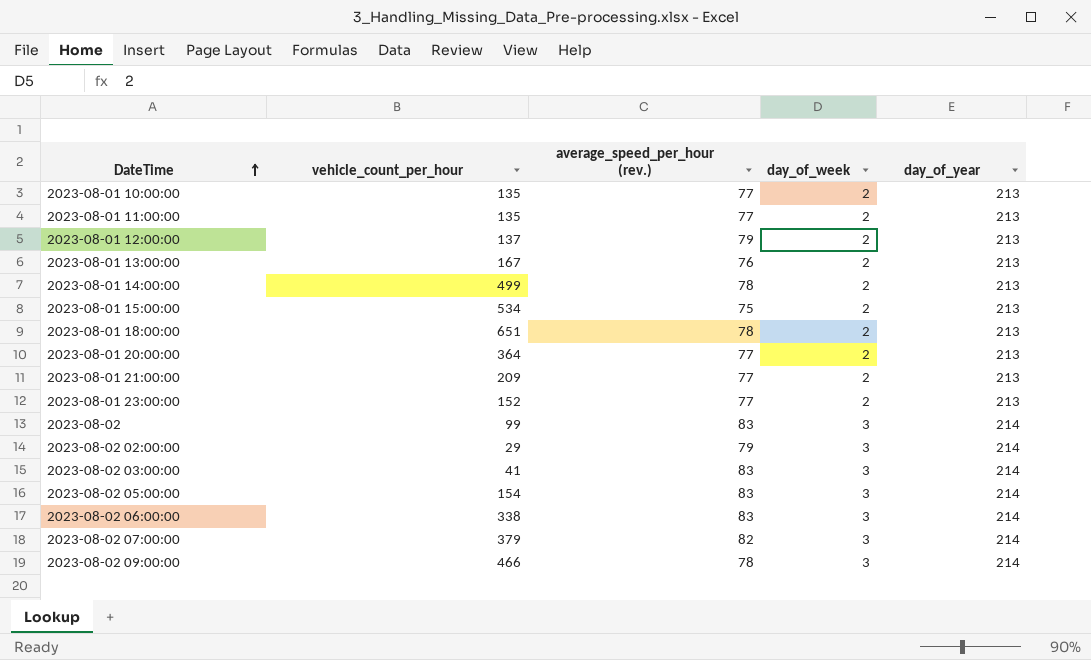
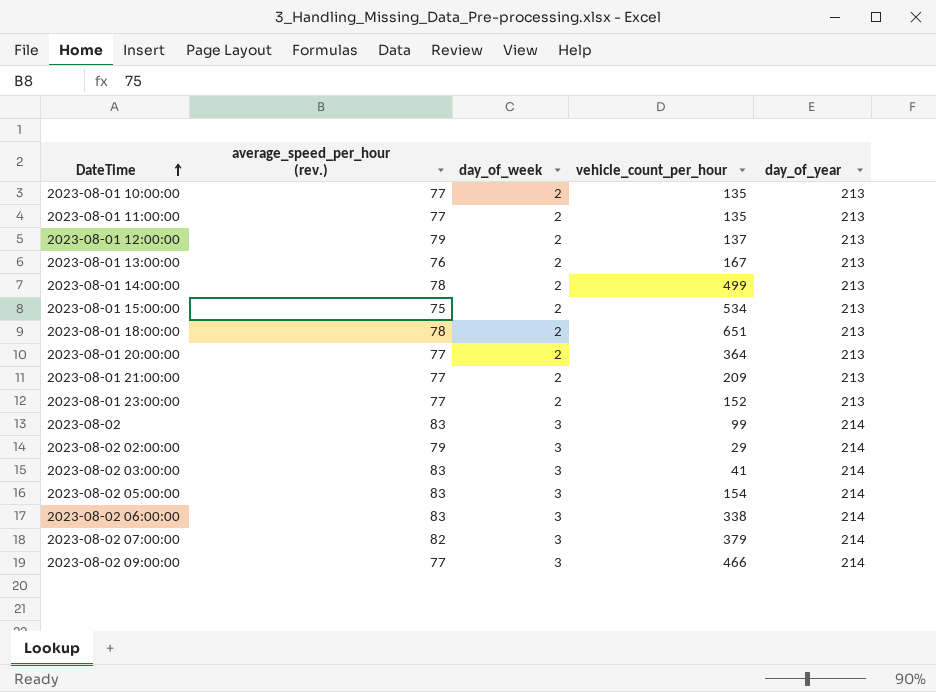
column vehicle_count_per_hour | position: 2 -> 4
2023-08-02 09:00:00 | average_speed_per_hour (rev.): 78 -> 77

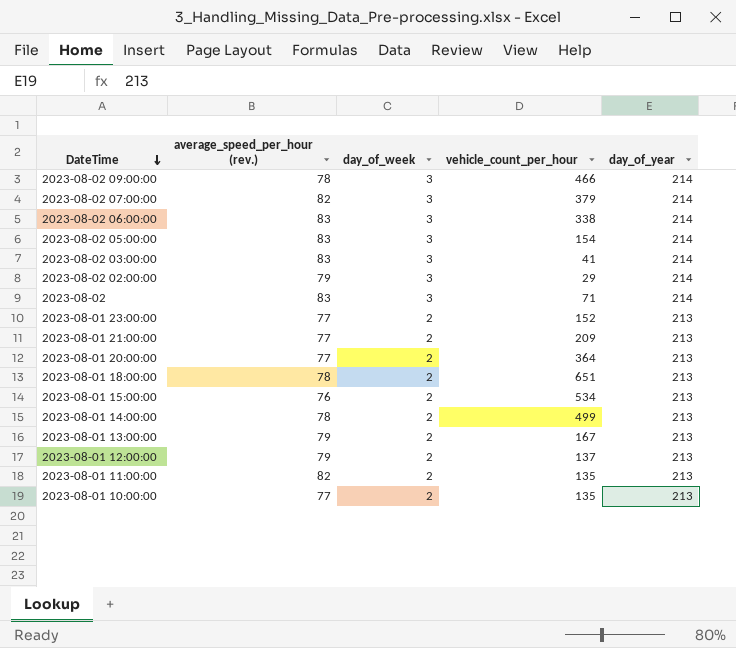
row order: DateTime ascending -> DateTime descending
2023-08-02 09:00:00 | average_speed_per_hour (rev.): 77 -> 78
2023-08-02 | vehicle_count_per_hour: 99 -> 71
2023-08-01 15:00:00 | average_speed_per_hour (rev.): 75 -> 76
2023-08-01 13:00:00 | average_speed_per_hour (rev.): 76 -> 79
2023-08-01 11:00:00 | average_speed_per_hour (rev.): 77 -> 82

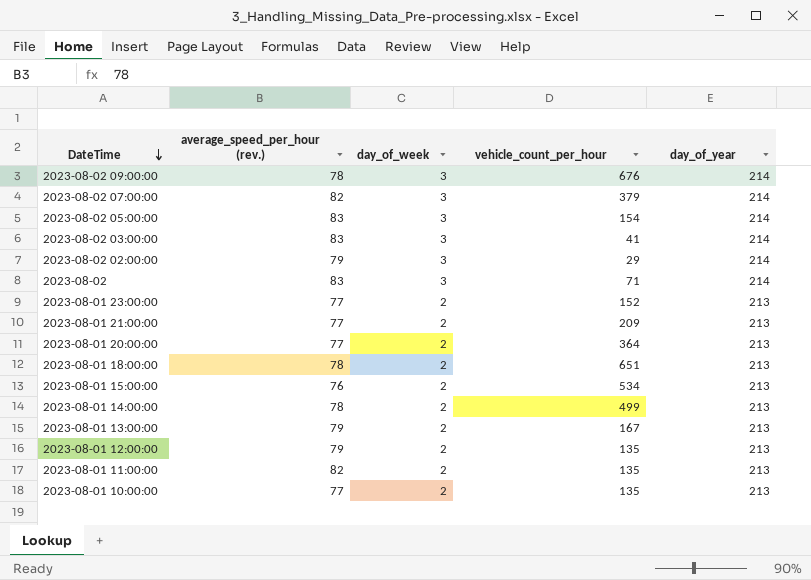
row 2023-08-02 06:00:00: 83 | 3 | 338 | 214 -> none
2023-08-02 09:00:00 | vehicle_count_per_hour: 466 -> 676
2023-08-01 12:00:00 | vehicle_count_per_hour: 137 -> 135

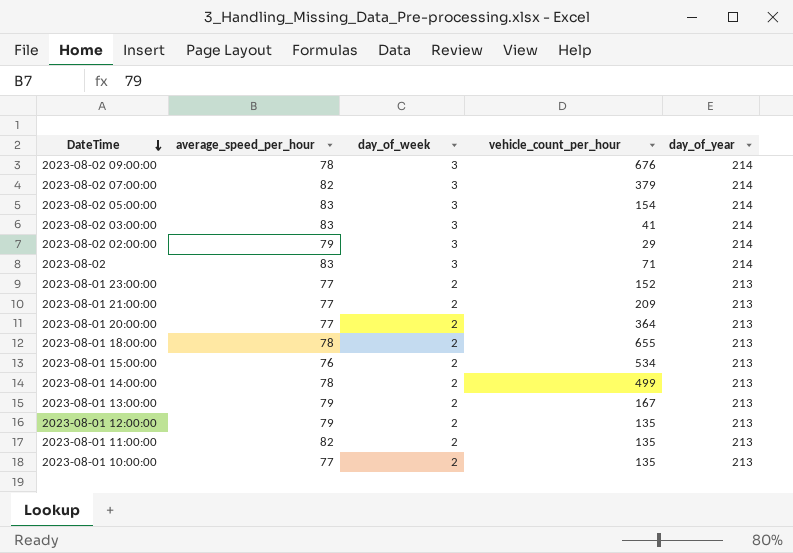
column name: average_speed_per_hour (rev.) -> average_speed_per_hour
2023-08-01 18:00:00 | vehicle_count_per_hour: 651 -> 655

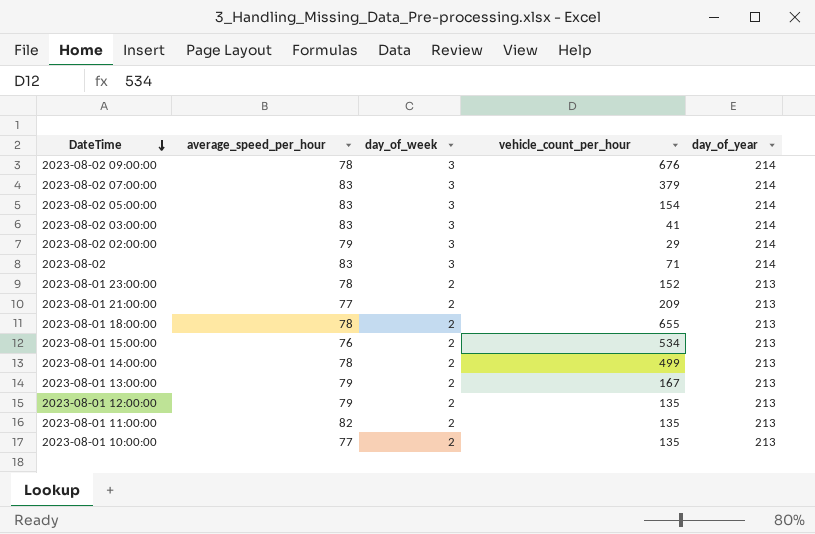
row 2023-08-01 20:00:00: 77 | 2 | 364 | 213 -> none
2023-08-02 07:00:00 | average_speed_per_hour: 82 -> 83
2023-08-01 23:00:00 | average_speed_per_hour: 77 -> 78

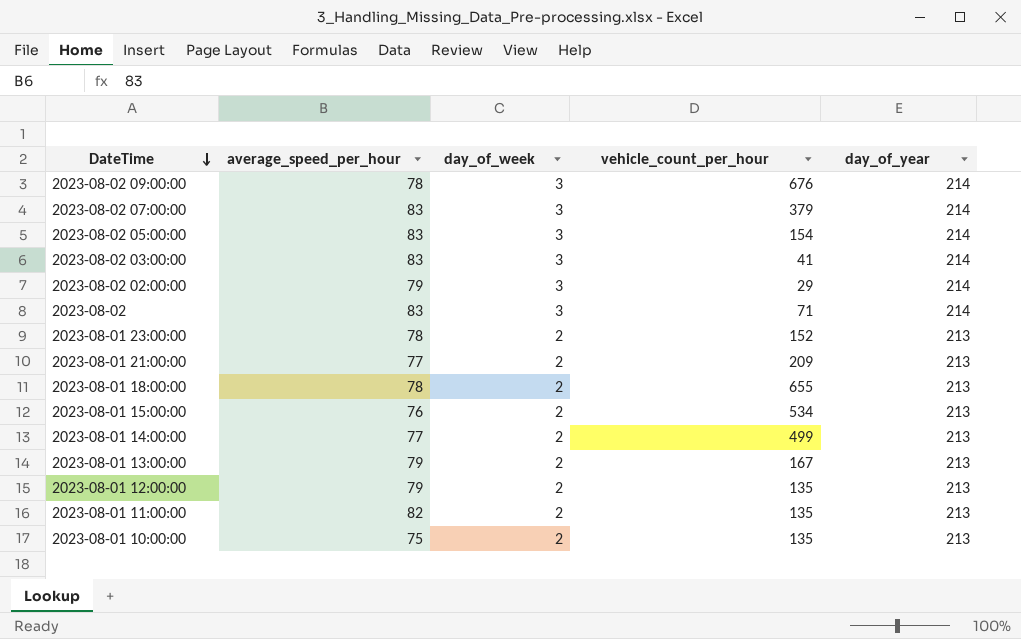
2023-08-01 14:00:00 | average_speed_per_hour: 78 -> 77
2023-08-01 10:00:00 | average_speed_per_hour: 77 -> 75

